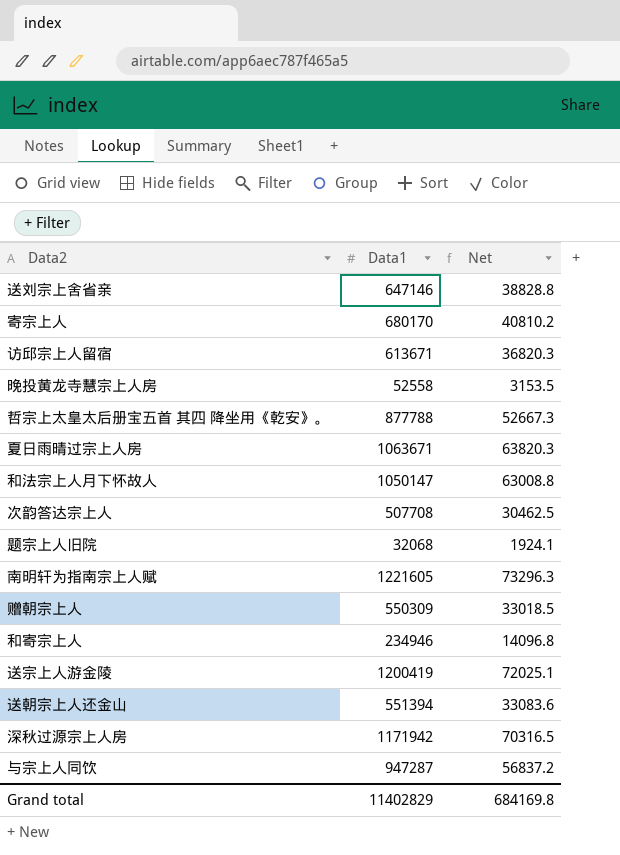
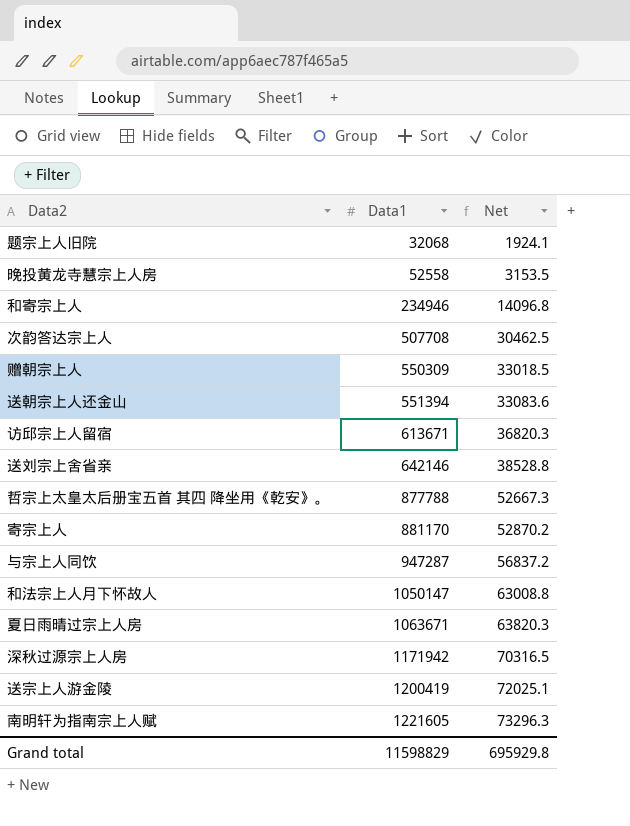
row order: none -> Data1 ascending
送刘宗上舍省亲 | Data1: 647146 -> 642146
送刘宗上舍省亲 | Net: 38828.8 -> 38528.8
寄宗上人 | Data1: 680170 -> 881170
寄宗上人 | Net: 40810.2 -> 52870.2
Grand total | Data1: 11402829 -> 11598829
Grand total | Net: 684169.8 -> 695929.8

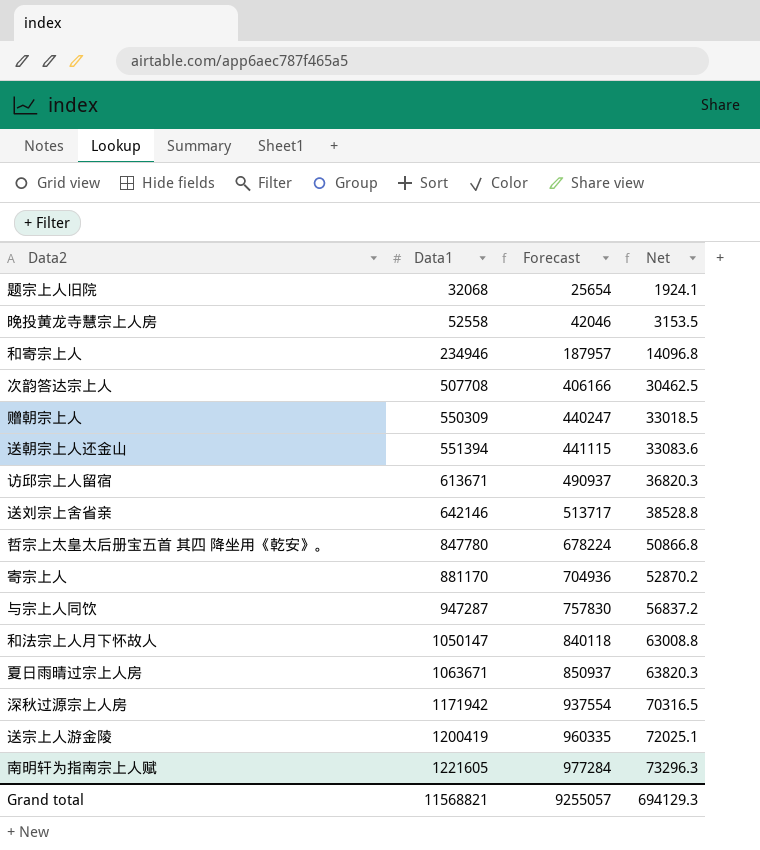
column Forecast | formula: none -> [Data1] * 0.8
哲宗上太皇太后册宝五首 其四 降坐用《乾安》。 | Data1: 877788 -> 847780
哲宗上太皇太后册宝五首 其四 降坐用《乾安》。 | Net: 52667.3 -> 50866.8
Grand total | Data1: 11598829 -> 11568821
Grand total | Net: 695929.8 -> 694129.3

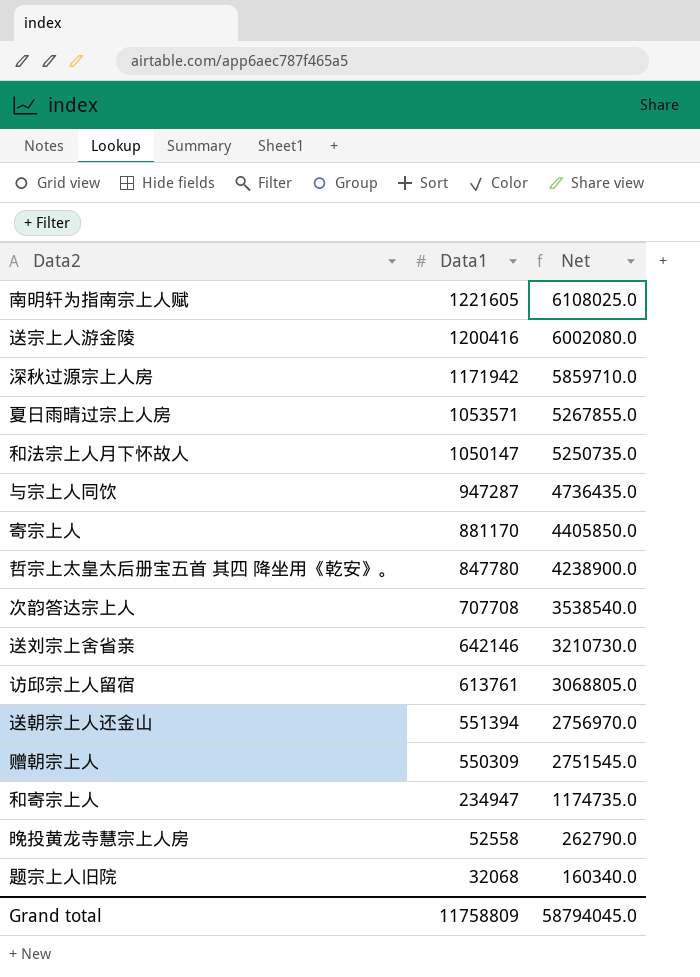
row order: Data1 ascending -> Data1 descending
column Forecast | formula: [Data1] * 0.8 -> none
column Net | formula: [Data1] * 0.06 -> [Data1] * 5
送宗上人游金陵 | Data1: 1200419 -> 1200416
夏日雨晴过宗上人房 | Data1: 1063671 -> 1053571
次韵答达宗上人 | Data1: 507708 -> 707708
访邱宗上人留宿 | Data1: 613671 -> 613761
和寄宗上人 | Data1: 234946 -> 234947
Grand total | Data1: 11568821 -> 11758809
Grand total | Net: 694129.3 -> 58794045.0

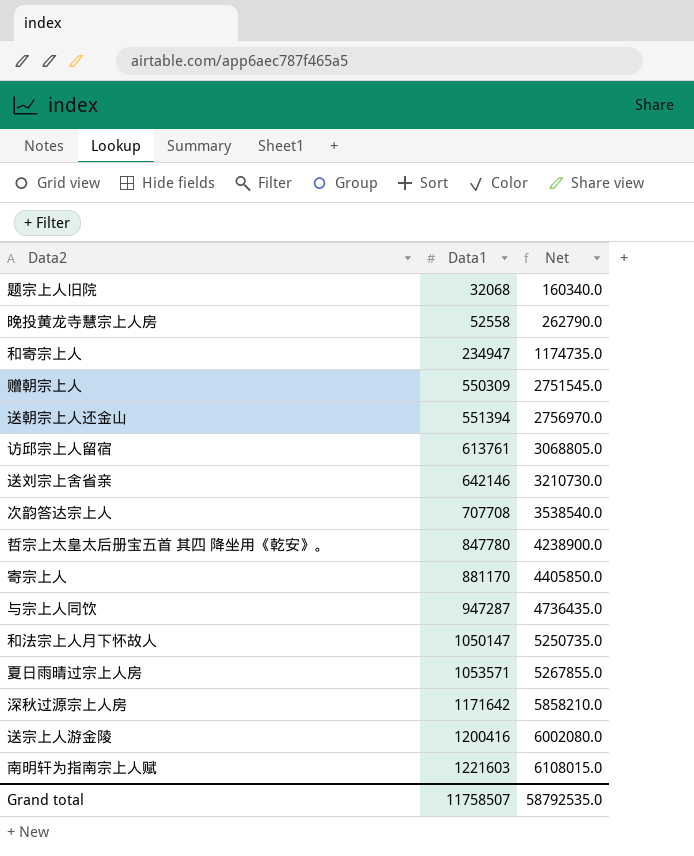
row order: Data1 descending -> Data1 ascending
深秋过源宗上人房 | Data1: 1171942 -> 1171642
深秋过源宗上人房 | Net: 5859710.0 -> 5858210.0
南明轩为指南宗上人赋 | Data1: 1221605 -> 1221603
南明轩为指南宗上人赋 | Net: 6108025.0 -> 6108015.0
Grand total | Data1: 11758809 -> 11758507
Grand total | Net: 58794045.0 -> 58792535.0

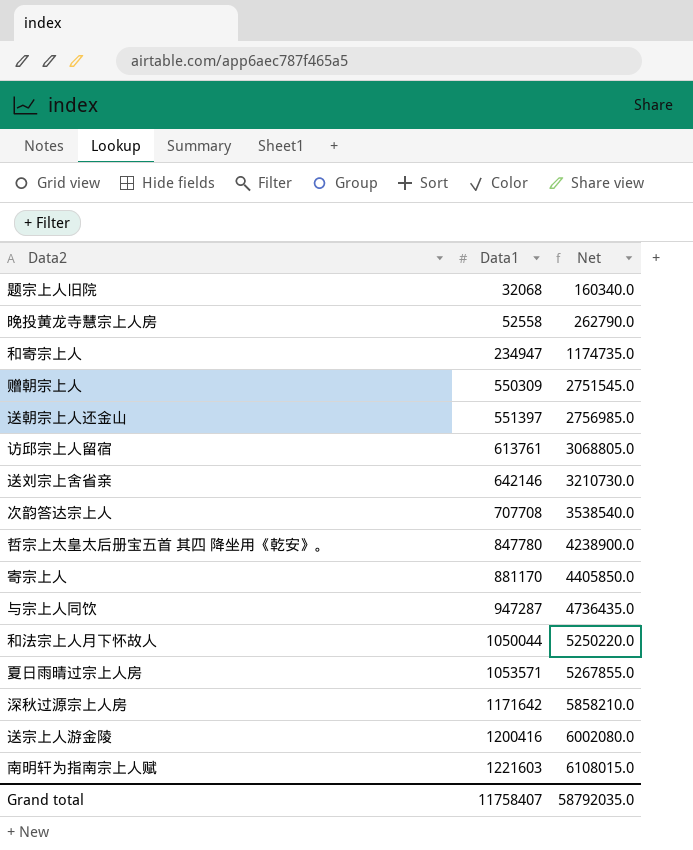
送朝宗上人还金山 | Data1: 551394 -> 551397
送朝宗上人还金山 | Net: 2756970.0 -> 2756985.0
和法宗上人月下怀故人 | Data1: 1050147 -> 1050044
和法宗上人月下怀故人 | Net: 5250735.0 -> 5250220.0
Grand total | Data1: 11758507 -> 11758407
Grand total | Net: 58792535.0 -> 58792035.0

